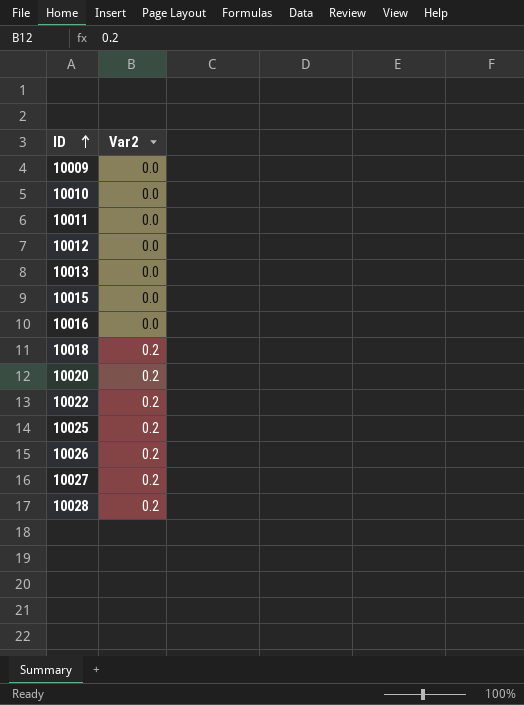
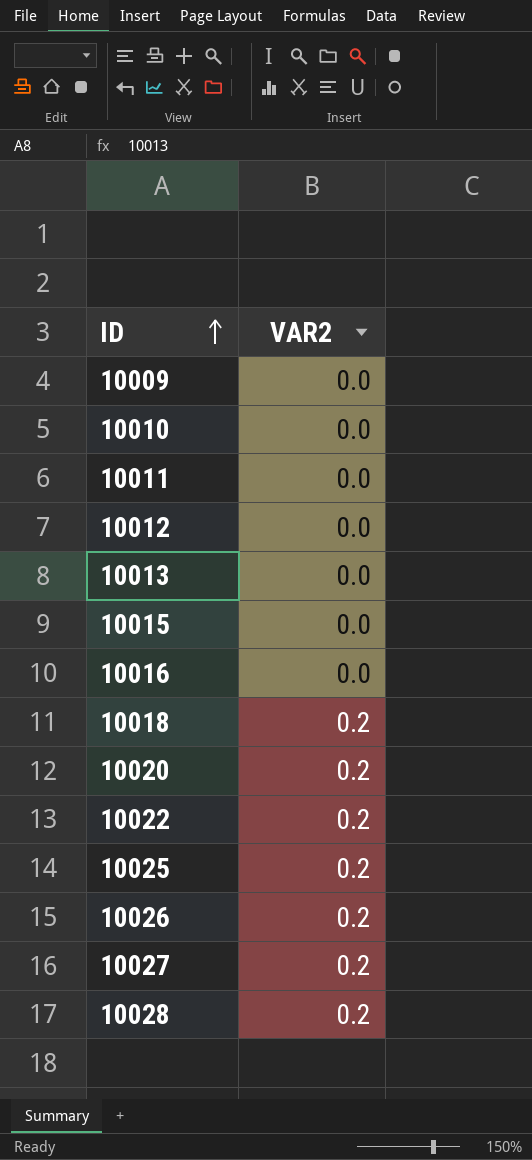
column name: Var2 -> VAR2

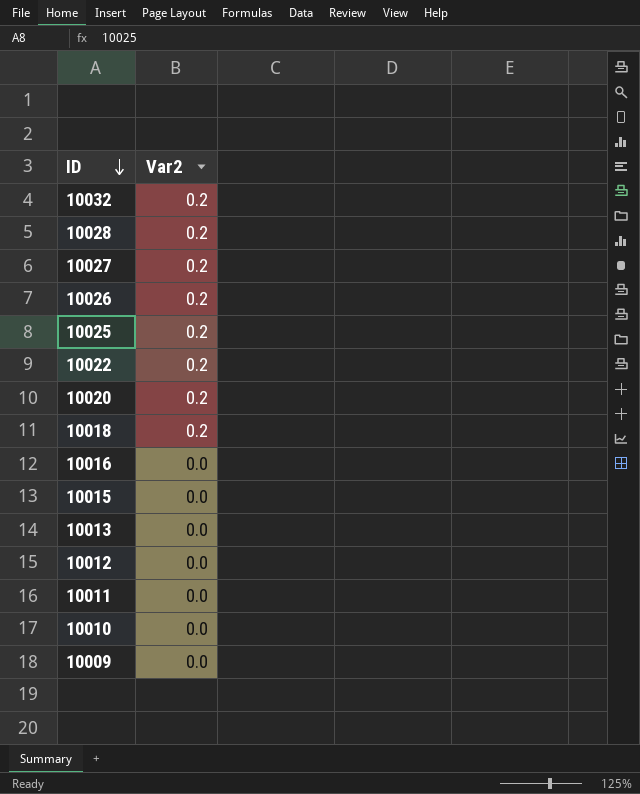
row order: ID ascending -> ID descending
column name: VAR2 -> Var2
row 10032: none -> 0.2

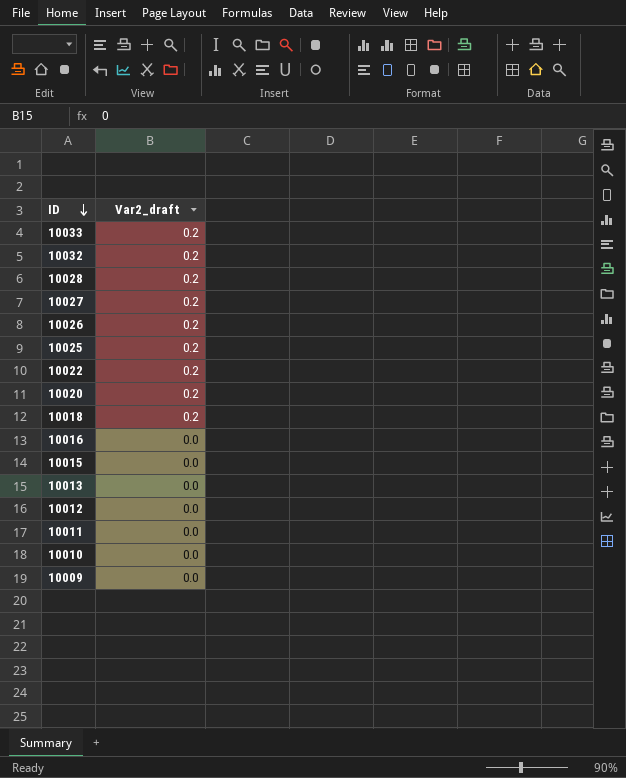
column name: Var2 -> Var2_draft
row 10033: none -> 0.2

